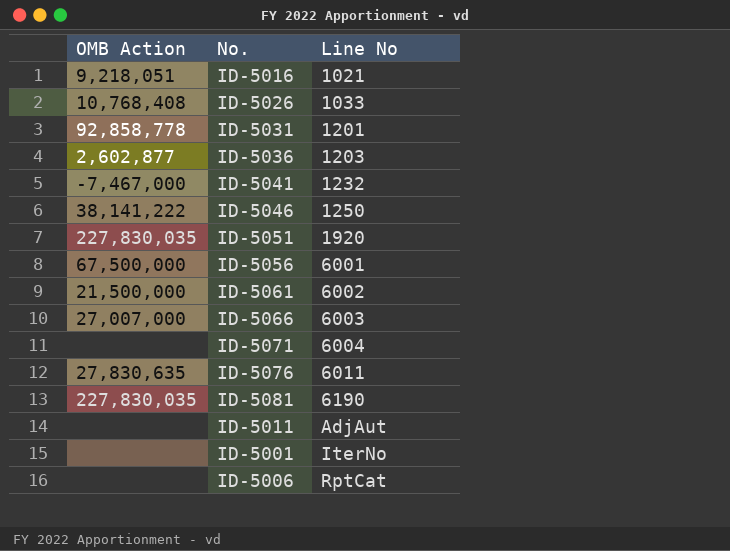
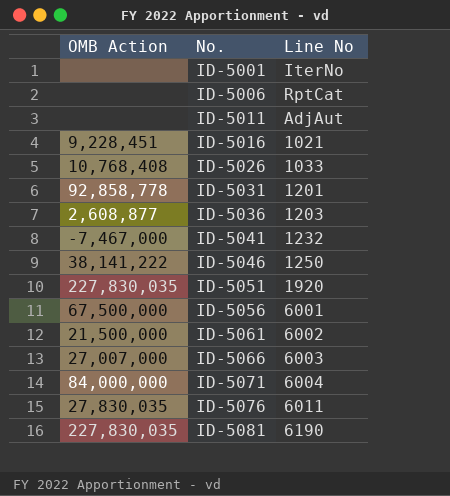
row order: Line No ascending -> No. ascending
ID-5016 | OMB Action: 9,218,051 -> 9,228,451
ID-5036 | OMB Action: 2,602,877 -> 2,608,877
ID-5071 | OMB Action: none -> 84,000,000
ID-5076 | OMB Action: 27,830,635 -> 27,830,035

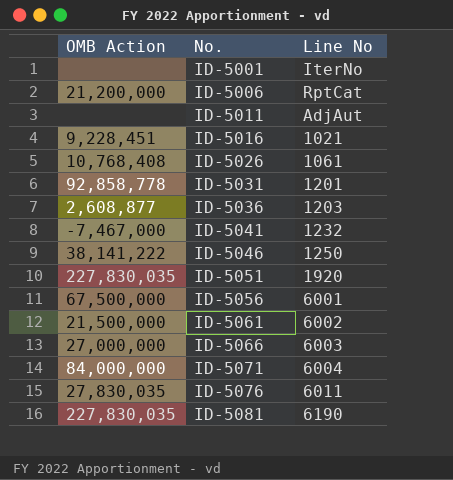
ID-5006 | OMB Action: none -> 21,200,000
ID-5026 | Line No: 1033 -> 1061
ID-5066 | OMB Action: 27,007,000 -> 27,000,000

